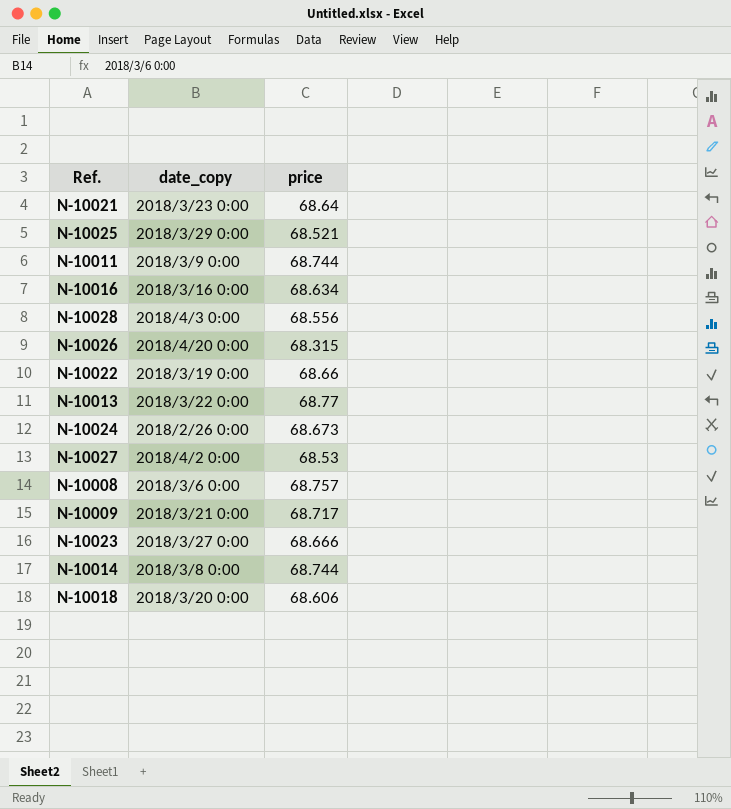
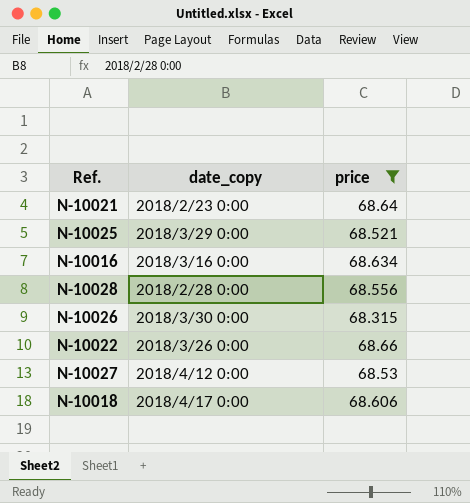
filter: none -> price <= 68.66
N-10021 | date_copy: 2018/3/23 0:00 -> 2018/2/23 0:00
N-10028 | date_copy: 2018/4/3 0:00 -> 2018/2/28 0:00
N-10026 | date_copy: 2018/4/20 0:00 -> 2018/3/30 0:00
N-10022 | date_copy: 2018/3/19 0:00 -> 2018/3/26 0:00
N-10027 | date_copy: 2018/4/2 0:00 -> 2018/4/12 0:00
N-10018 | date_copy: 2018/3/20 0:00 -> 2018/4/17 0:00

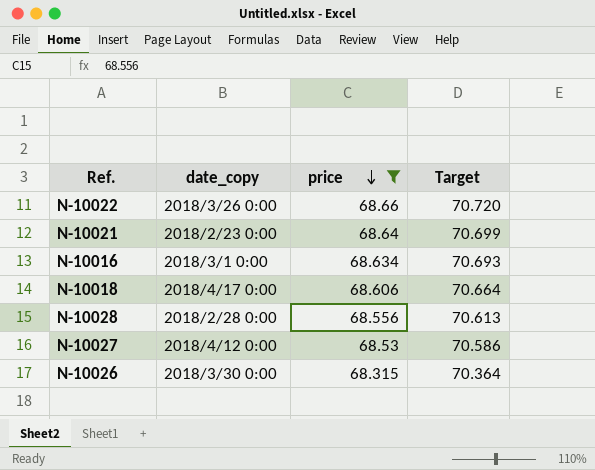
row order: none -> price descending
column Target | formula: none -> [price] * 1.03
row N-10025: 2018/3/29 0:00 | 68.521 -> none
N-10016 | date_copy: 2018/3/16 0:00 -> 2018/3/1 0:00

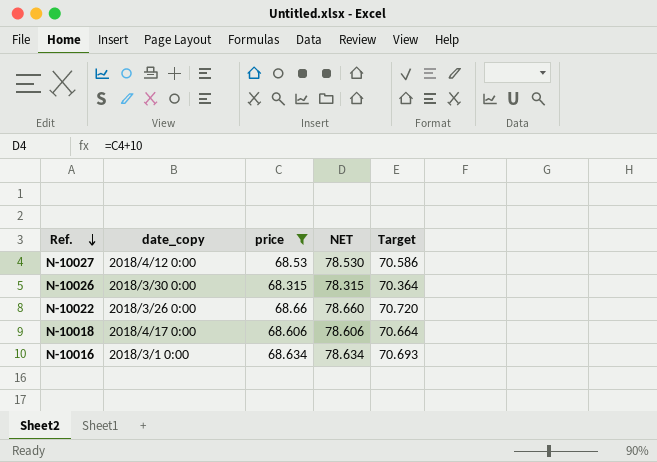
row order: price descending -> Ref. descending
column NET | formula: none -> [price] + 10
row N-10021: 2018/2/23 0:00 | 68.64 | 70.699 -> none
row N-10028: 2018/2/28 0:00 | 68.556 | 70.613 -> none

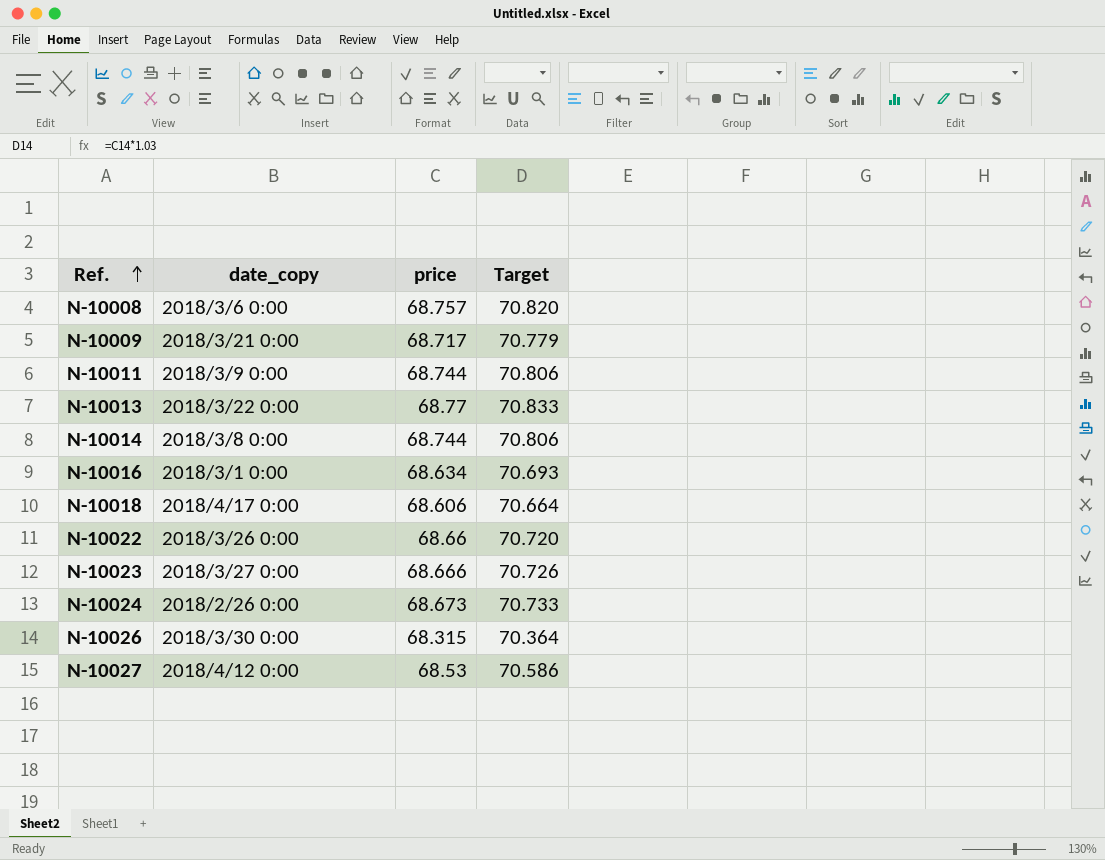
filter: price <= 68.66 -> none
row order: Ref. descending -> Ref. ascending
column NET | formula: [price] + 10 -> none

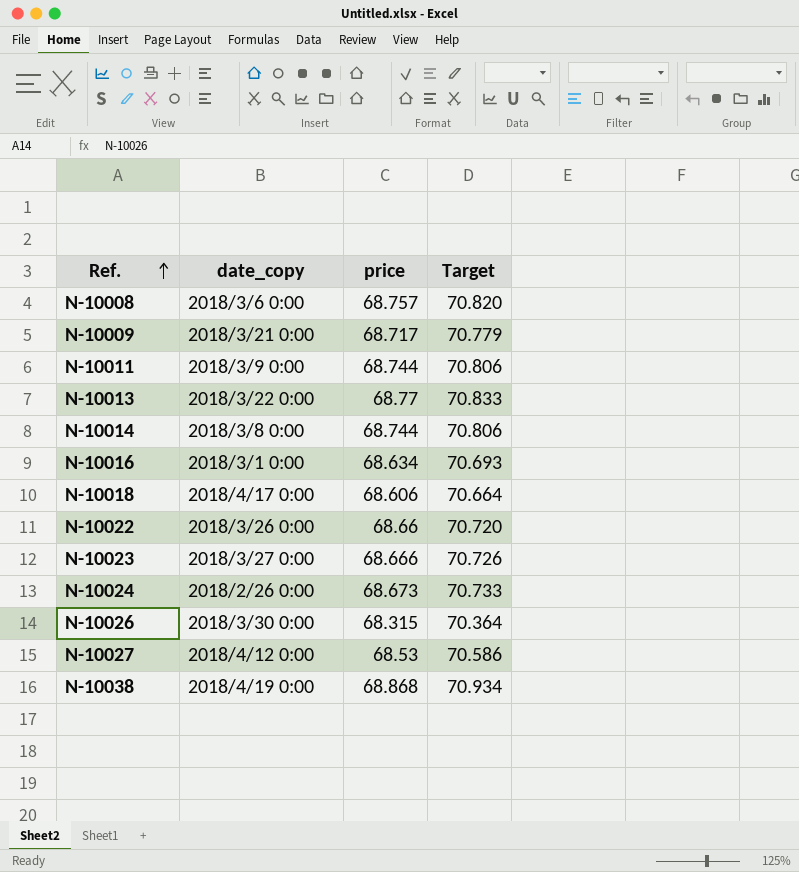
row N-10038: none -> 2018/4/19 0:00 | 68.868 | 70.934

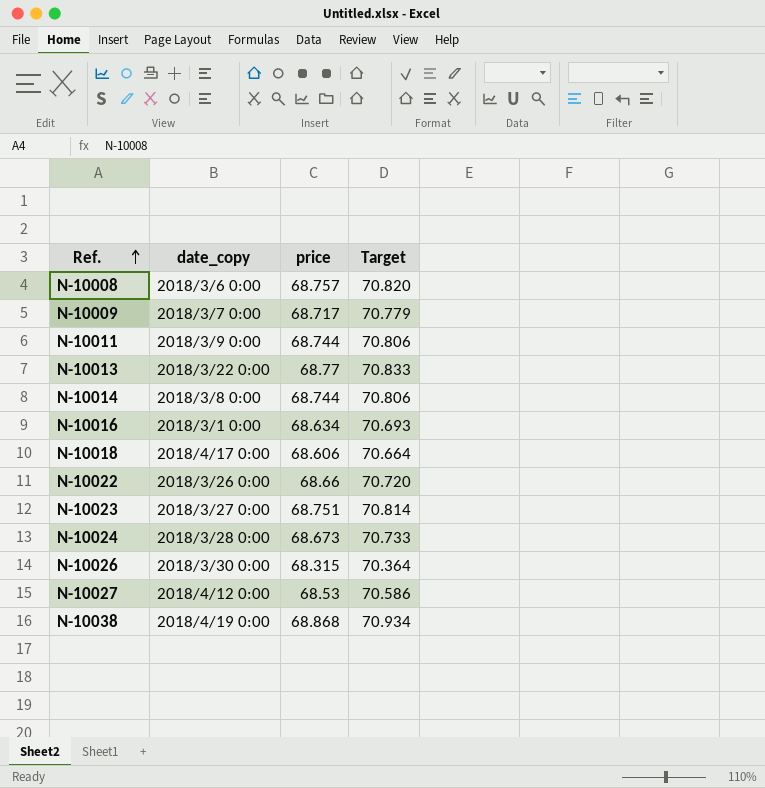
N-10009 | date_copy: 2018/3/21 0:00 -> 2018/3/7 0:00
N-10023 | price: 68.666 -> 68.751
N-10023 | Target: 70.726 -> 70.814
N-10024 | date_copy: 2018/2/26 0:00 -> 2018/3/28 0:00

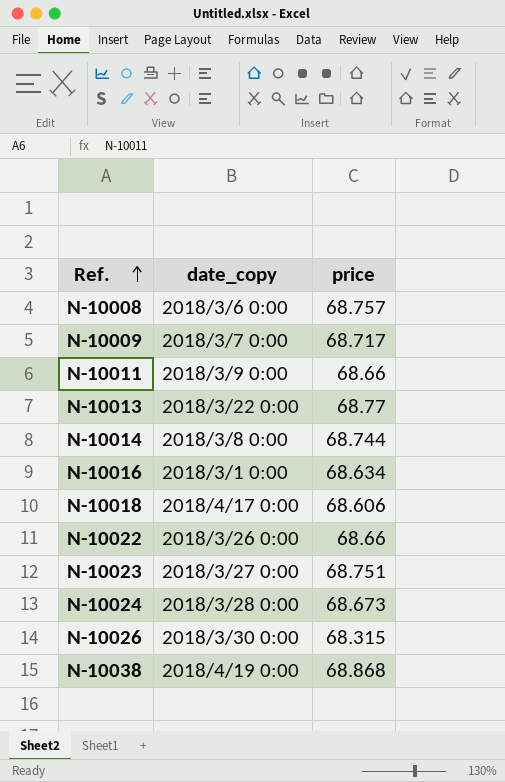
column Target | formula: [price] * 1.03 -> none
row N-10027: 2018/4/12 0:00 | 68.53 | 70.586 -> none
N-10011 | price: 68.744 -> 68.66

